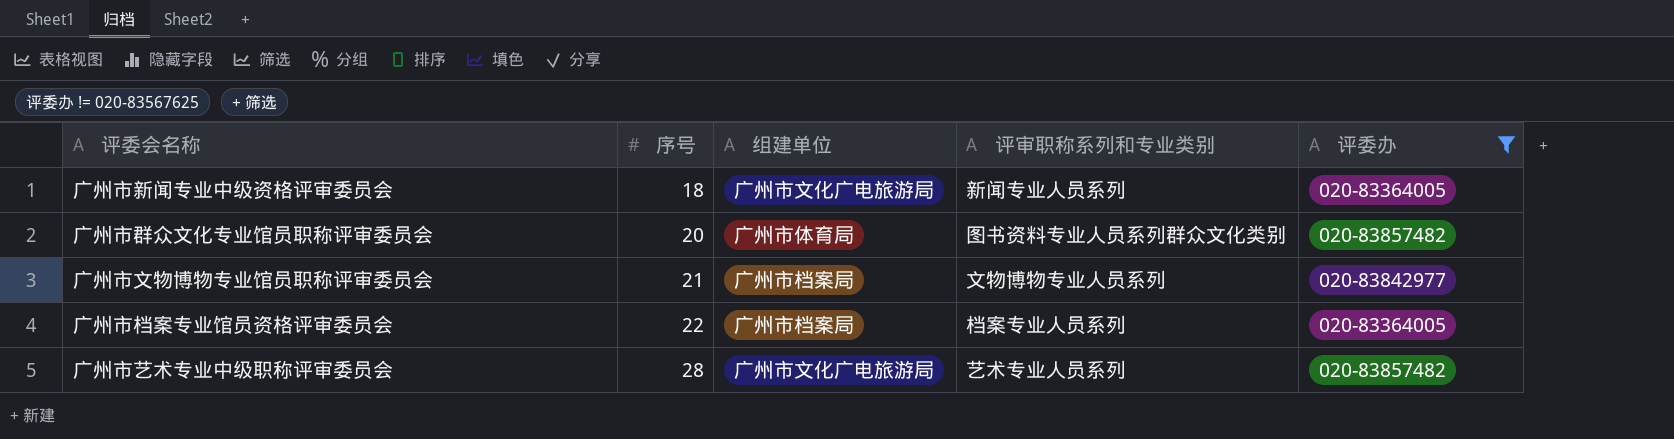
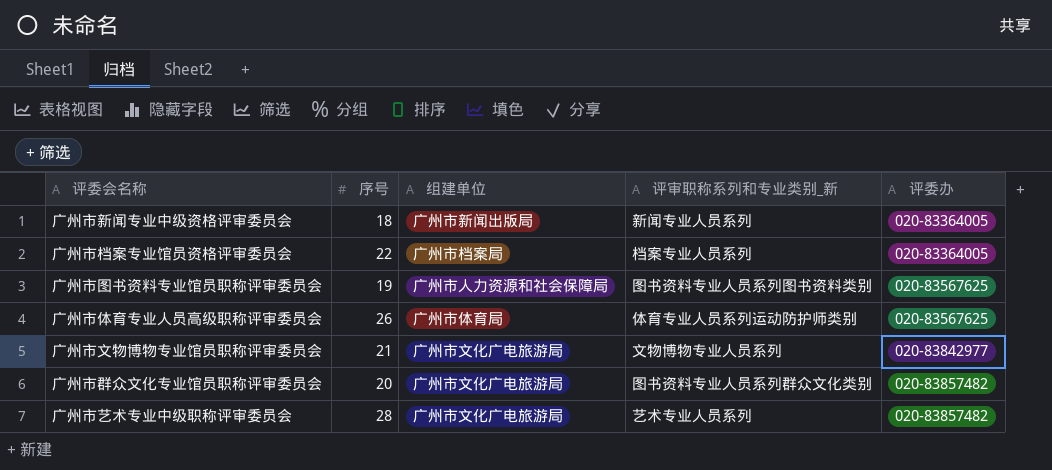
filter: 评委办 != 020-83567625 -> none
row order: 序号 ascending -> 评委办 ascending
column name: 评审职称系列和专业类别 -> 评审职称系列和专业类别_新
广州市新闻专业中级资格评审委员会 | 组建单位: 广州市文化广电旅游局 -> 广州市新闻出版局
广州市文物博物专业馆员职称评审委员会 | 组建单位: 广州市档案局 -> 广州市文化广电旅游局
广州市群众文化专业馆员职称评审委员会 | 组建单位: 广州市体育局 -> 广州市文化广电旅游局

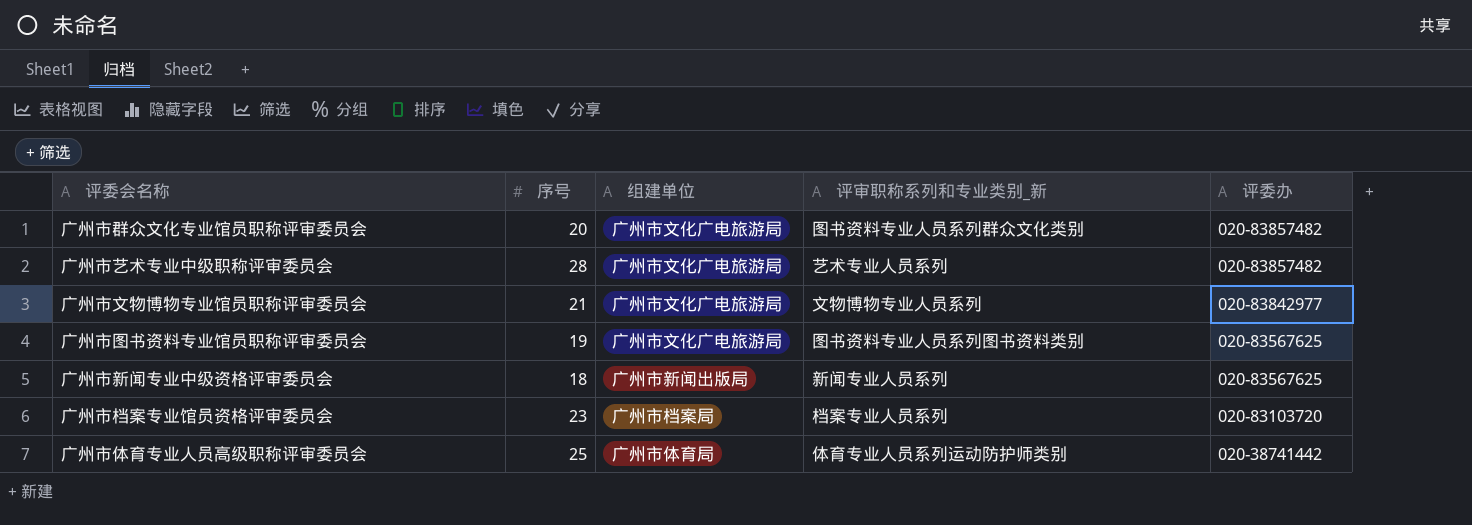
row order: 评委办 ascending -> 评委办 descending
广州市图书资料专业馆员职称评审委员会 | 组建单位: 广州市人力资源和社会保障局 -> 广州市文化广电旅游局
广州市新闻专业中级资格评审委员会 | 评委办: 020-83364005 -> 020-83567625
广州市档案专业馆员资格评审委员会 | 序号: 22 -> 23
广州市档案专业馆员资格评审委员会 | 评委办: 020-83364005 -> 020-83103720
广州市体育专业人员高级职称评审委员会 | 序号: 26 -> 25
广州市体育专业人员高级职称评审委员会 | 评委办: 020-83567625 -> 020-38741442

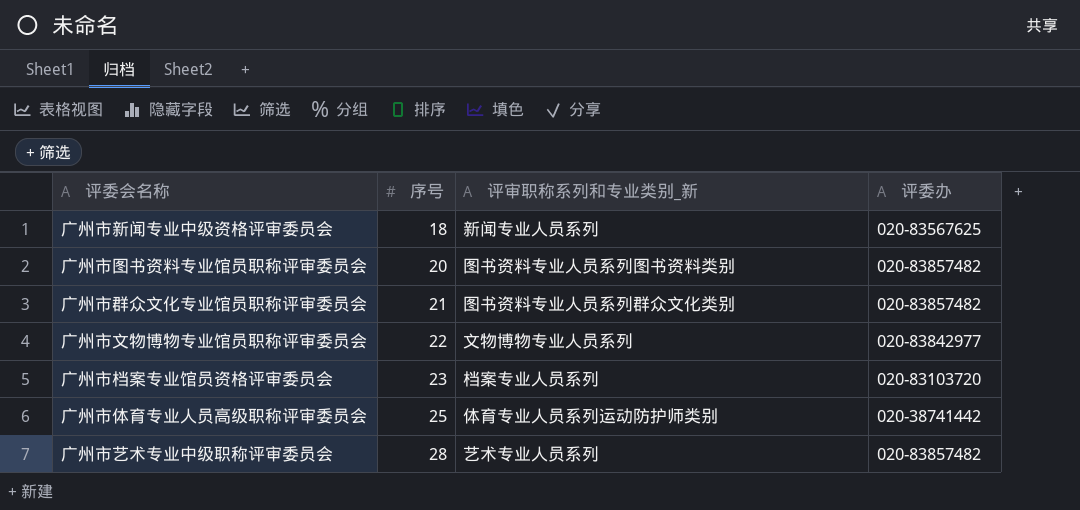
row order: 评委办 descending -> 序号 ascending
column 组建单位 | position: 3 -> none
广州市图书资料专业馆员职称评审委员会 | 序号: 19 -> 20
广州市图书资料专业馆员职称评审委员会 | 评委办: 020-83567625 -> 020-83857482
广州市群众文化专业馆员职称评审委员会 | 序号: 20 -> 21
广州市文物博物专业馆员职称评审委员会 | 序号: 21 -> 22

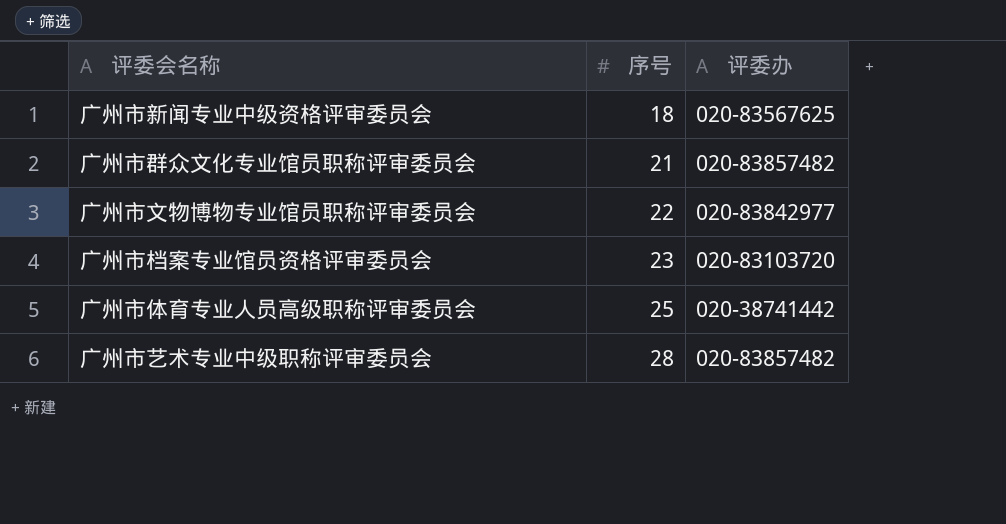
column 评审职称系列和专业类别_新 | position: 3 -> none
row 广州市图书资料专业馆员职称评审委员会: 20 | 图书资料专业人员系列图书资料类别 | 020-83857482 -> none

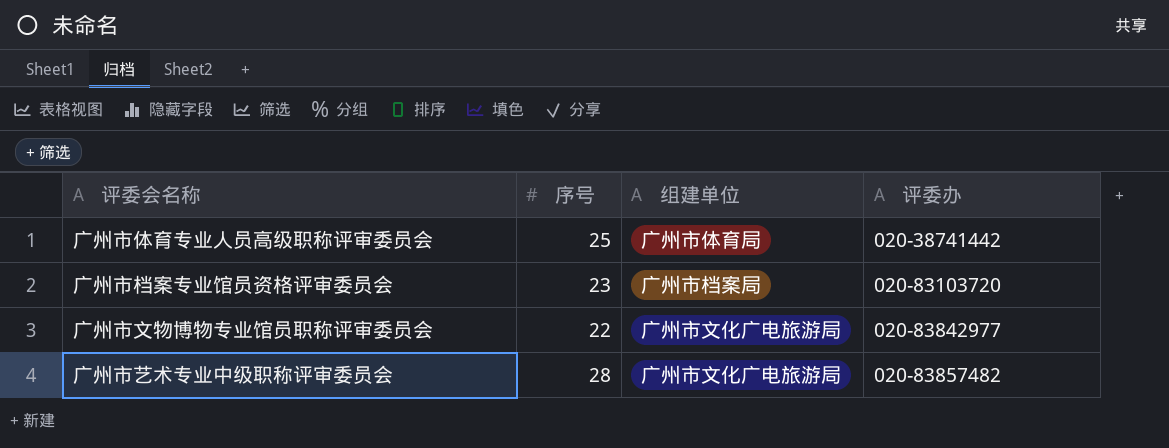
row order: 序号 ascending -> 评委办 ascending
column 组建单位 | position: none -> 3
row 广州市新闻专业中级资格评审委员会: 18 | 020-83567625 -> none
row 广州市群众文化专业馆员职称评审委员会: 21 | 020-83857482 -> none

